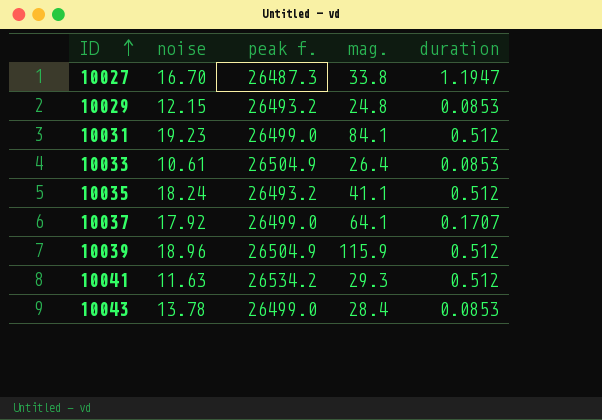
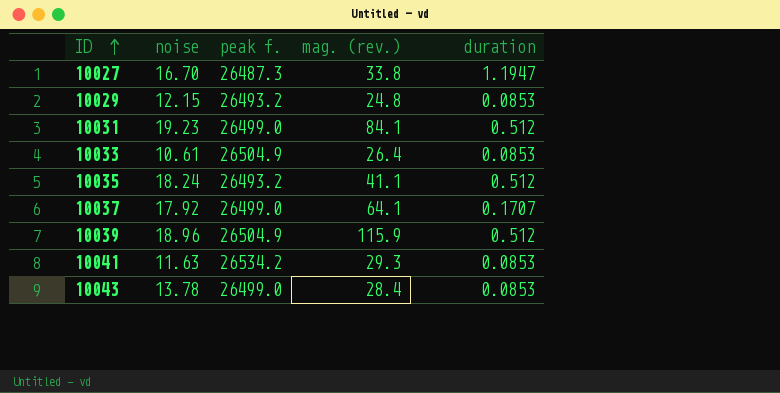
column name: mag. -> mag. (rev.)
10041 | duration: 0.512 -> 0.0853

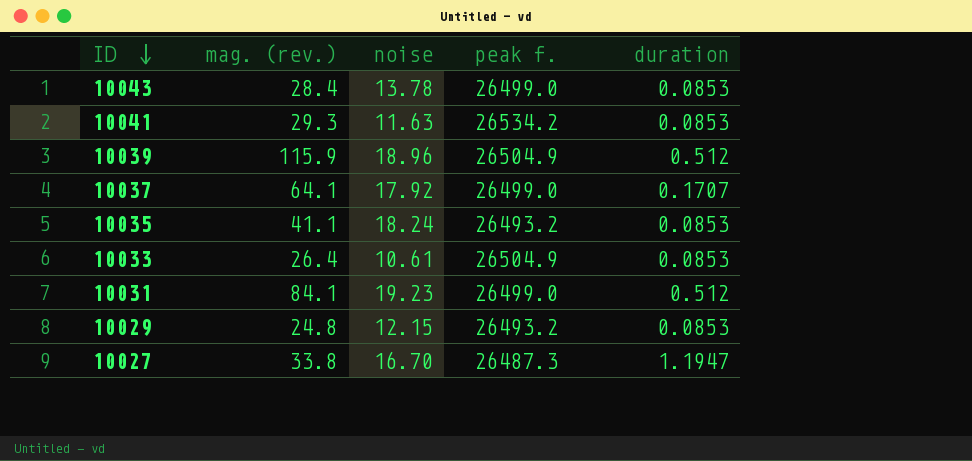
row order: ID ascending -> ID descending
column mag. (rev.) | position: 4 -> 2
10035 | duration: 0.512 -> 0.0853

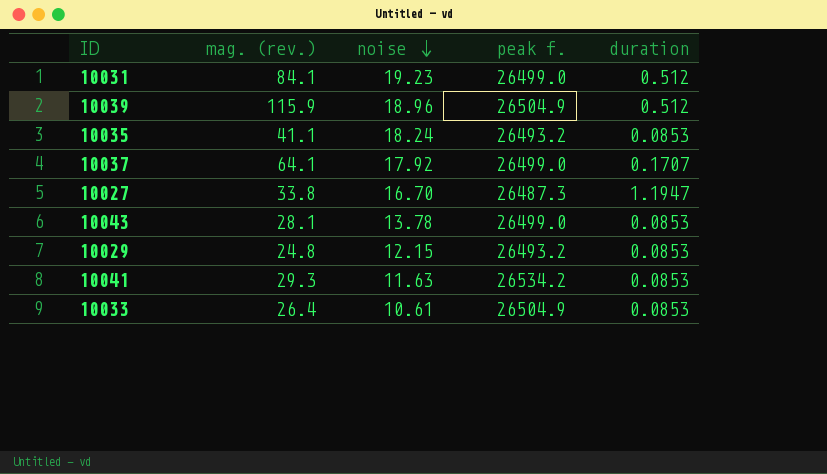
row order: ID descending -> noise descending
10043 | mag. (rev.): 28.4 -> 28.1

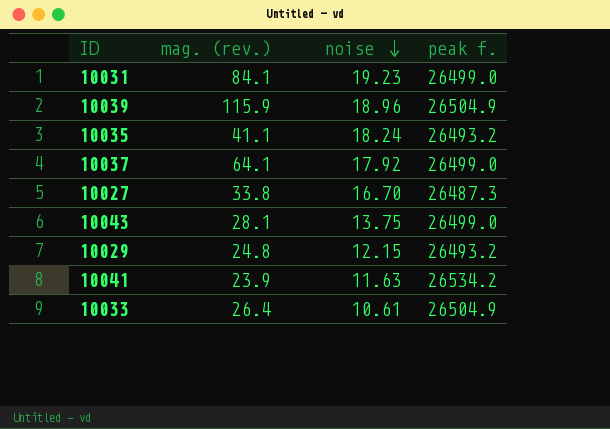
column duration | position: 5 -> none
10043 | noise: 13.78 -> 13.75
10041 | mag. (rev.): 29.3 -> 23.9

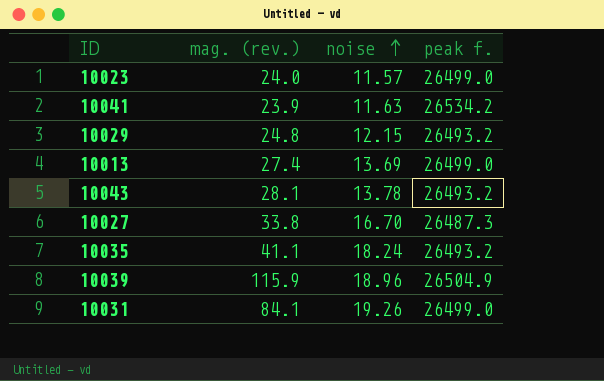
row order: noise descending -> noise ascending
row 10037: 64.1 | 17.92 | 26499.0 -> none
row 10033: 26.4 | 10.61 | 26504.9 -> none
row 10023: none -> 24.0 | 11.57 | 26499.0
row 10013: none -> 27.4 | 13.69 | 26499.0
10043 | noise: 13.75 -> 13.78
10043 | peak f.: 26499.0 -> 26493.2
10031 | noise: 19.23 -> 19.26

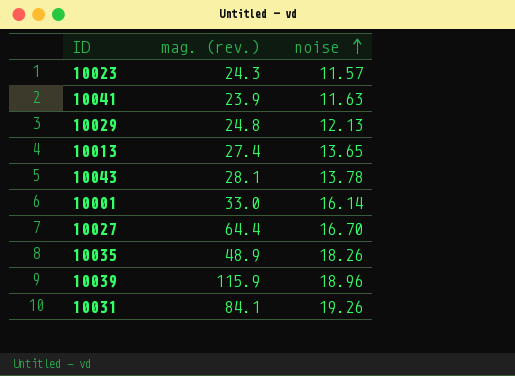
column peak f. | position: 4 -> none
10023 | mag. (rev.): 24.0 -> 24.3
10029 | noise: 12.15 -> 12.13
10013 | noise: 13.69 -> 13.65
row 10001: none -> 33.0 | 16.14
10027 | mag. (rev.): 33.8 -> 64.4
10035 | mag. (rev.): 41.1 -> 48.9
10035 | noise: 18.24 -> 18.26

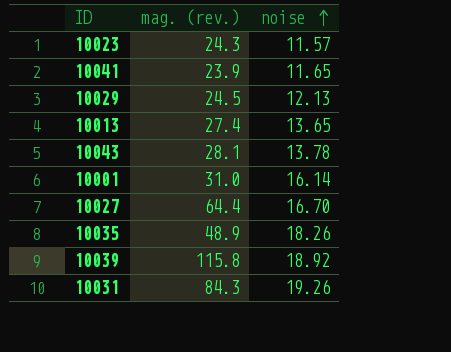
10041 | noise: 11.63 -> 11.65
10029 | mag. (rev.): 24.8 -> 24.5
10001 | mag. (rev.): 33.0 -> 31.0
10039 | mag. (rev.): 115.9 -> 115.8
10039 | noise: 18.96 -> 18.92
10031 | mag. (rev.): 84.1 -> 84.3

